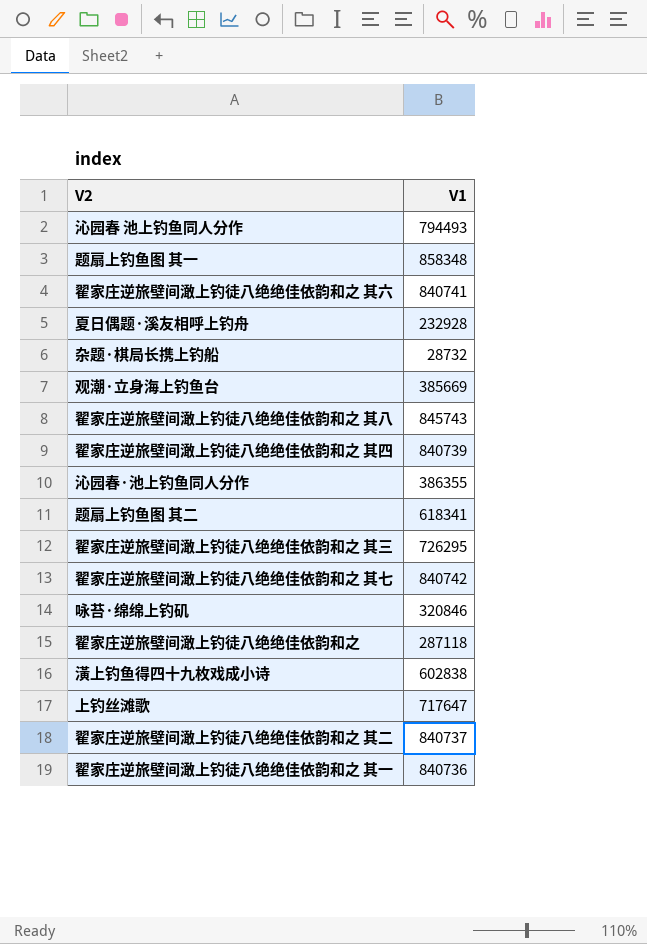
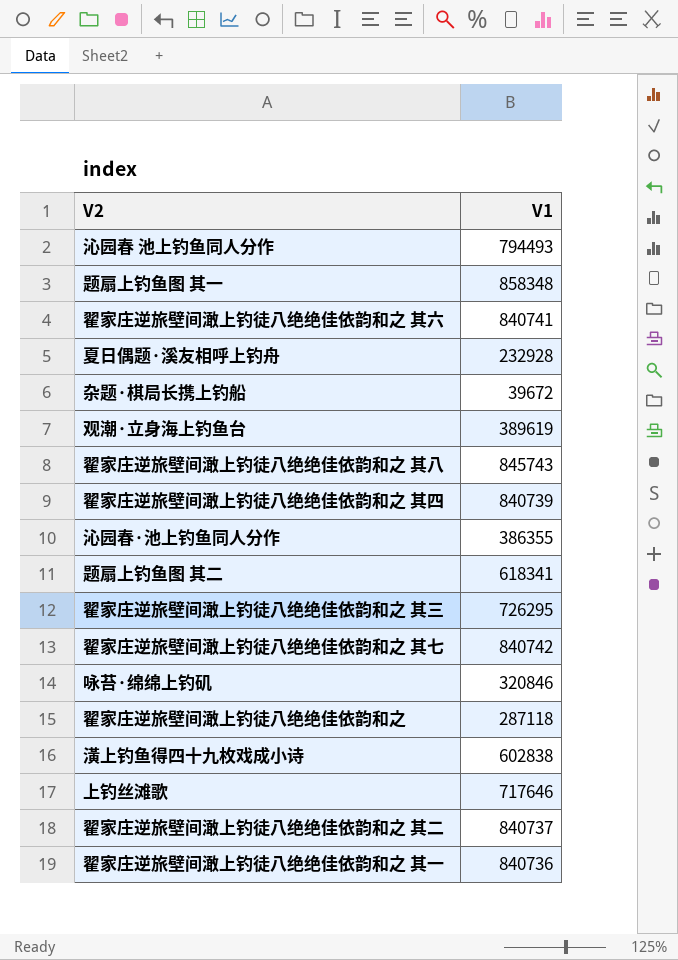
杂题·棋局长携上钓船 | V1: 28732 -> 39672
观潮·立身海上钓鱼台 | V1: 385669 -> 389619
上钓丝滩歌 | V1: 717647 -> 717646

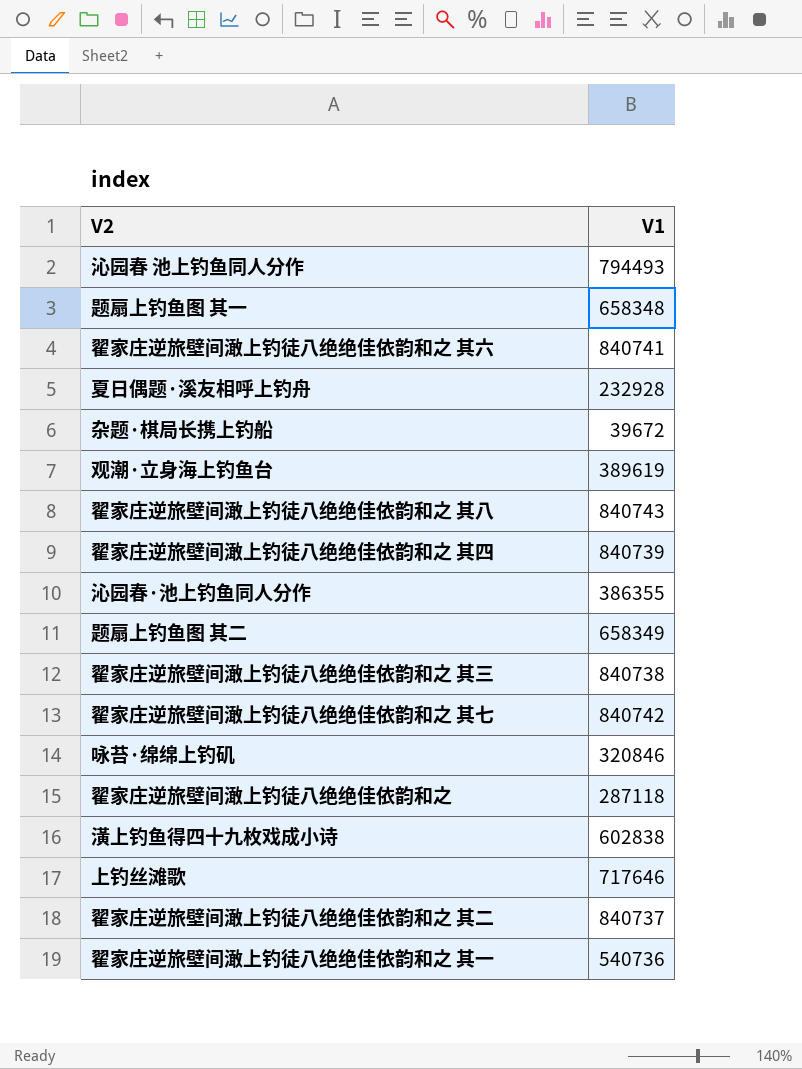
题扇上钓鱼图 其一 | V1: 858348 -> 658348
翟家庄逆旅壁间澉上钓徒八绝绝佳依韵和之 其八 | V1: 845743 -> 840743
题扇上钓鱼图 其二 | V1: 618341 -> 658349
翟家庄逆旅壁间澉上钓徒八绝绝佳依韵和之 其三 | V1: 726295 -> 840738
翟家庄逆旅壁间澉上钓徒八绝绝佳依韵和之 其一 | V1: 840736 -> 540736

